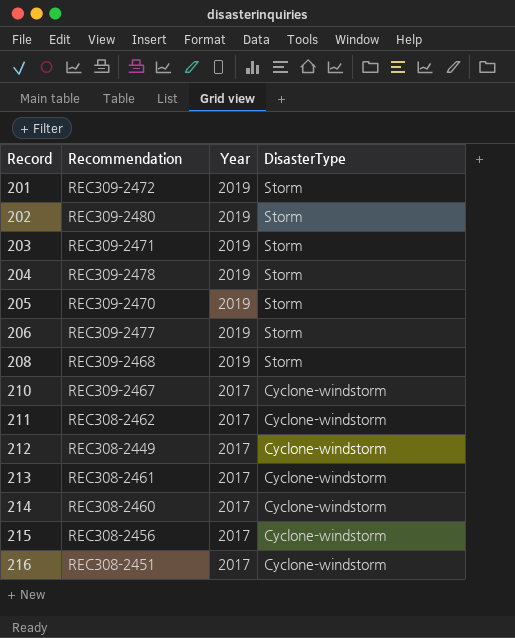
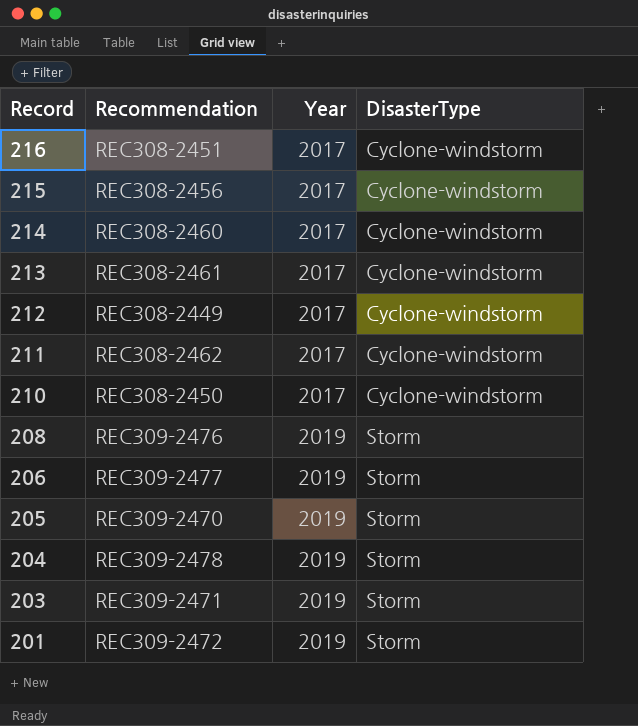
row order: Record ascending -> Record descending
row 202: REC309-2480 | 2019 | Storm -> none
210 | Recommendation: REC309-2467 -> REC308-2450
208 | Recommendation: REC309-2468 -> REC309-2476

